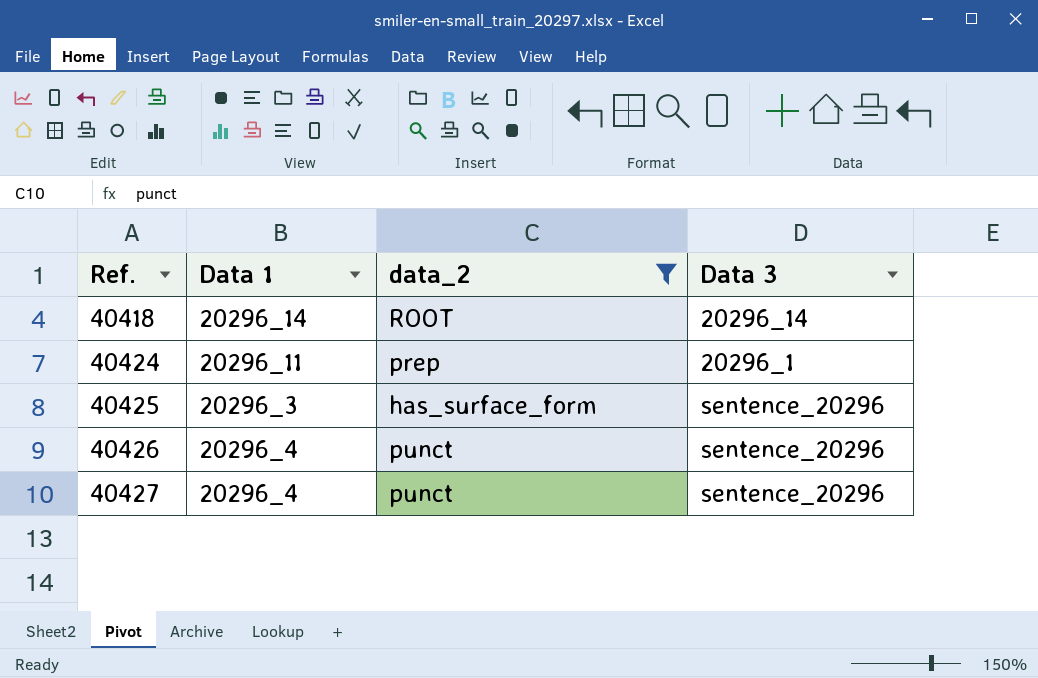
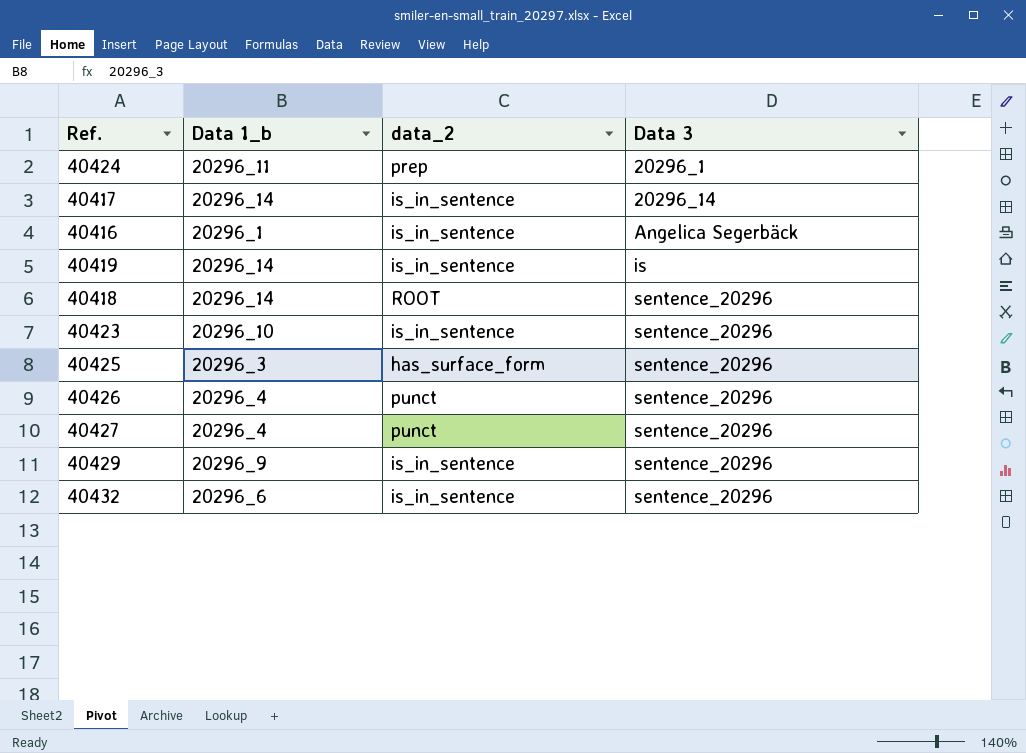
filter: data_2 != is_in_sentence -> none
row order: Ref. ascending -> Data 3 ascending
column name: Data 1 -> Data 1_b
40418 | Data 3: 20296_14 -> sentence_20296

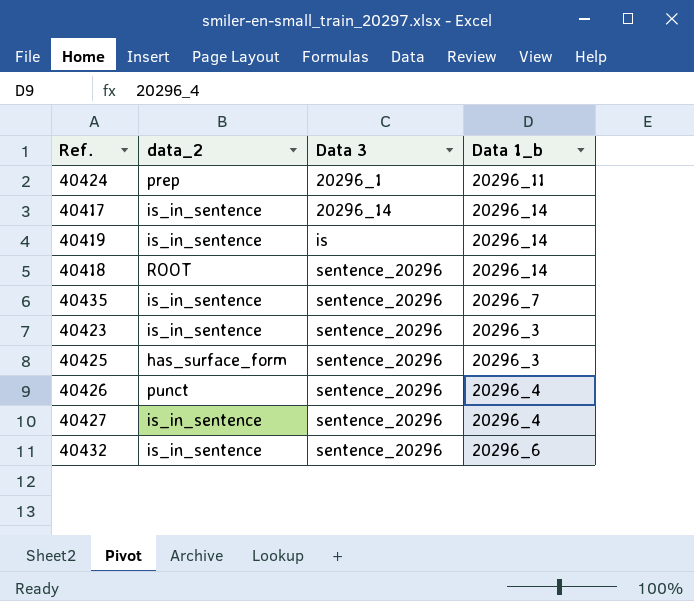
column Data 1_b | position: 2 -> 4
row 40416: 20296_1 | is_in_sentence | Angelica Segerbäck -> none
row 40429: 20296_9 | is_in_sentence | sentence_20296 -> none
row 40435: none -> is_in_sentence | sentence_20296 | 20296_7
40423 | Data 1_b: 20296_10 -> 20296_3
40427 | data_2: punct -> is_in_sentence

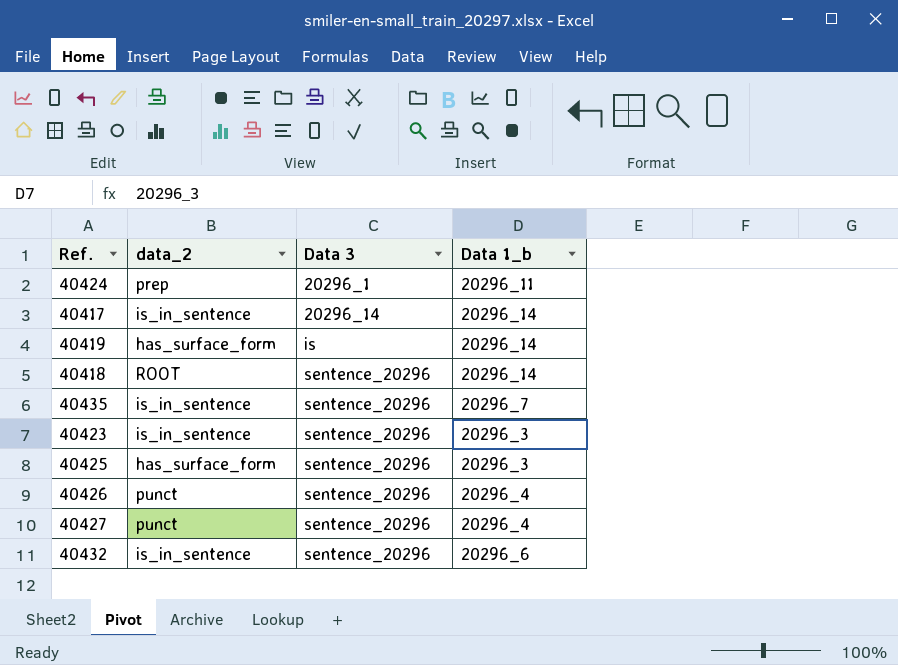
40419 | data_2: is_in_sentence -> has_surface_form
40427 | data_2: is_in_sentence -> punct

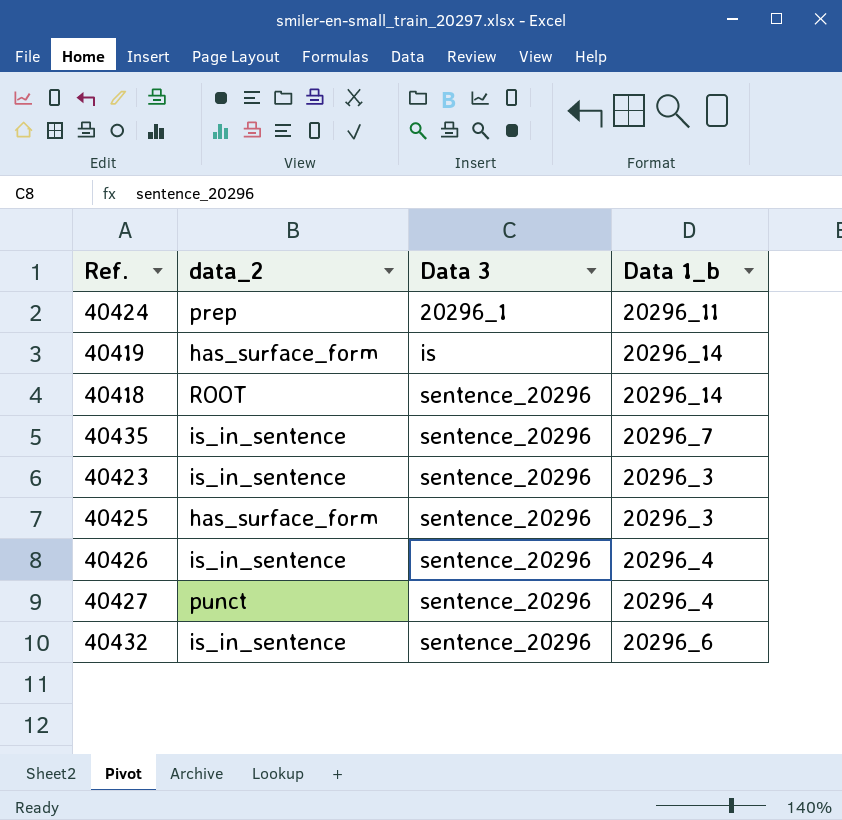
row 40417: is_in_sentence | 20296_14 | 20296_14 -> none
40426 | data_2: punct -> is_in_sentence

